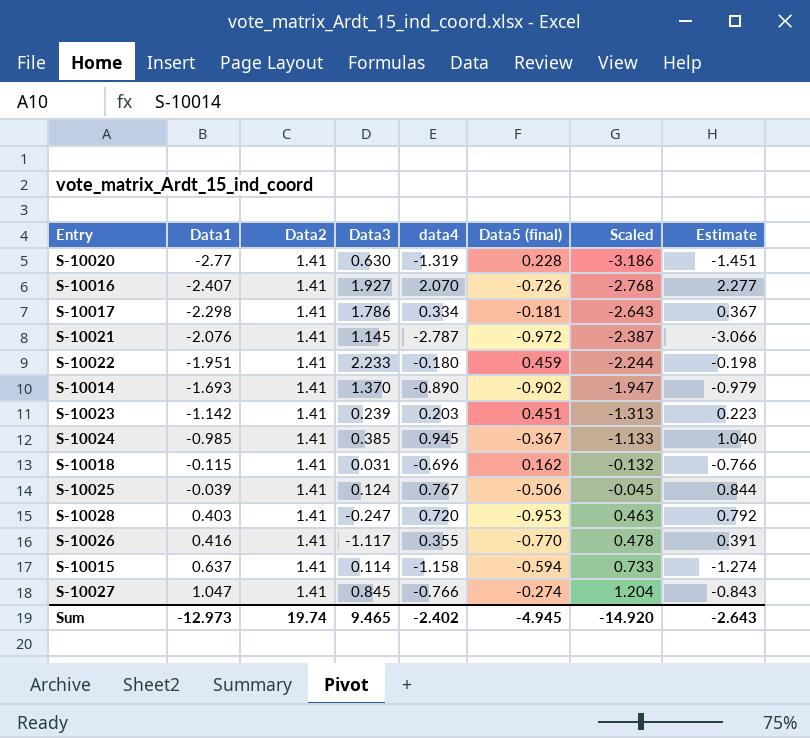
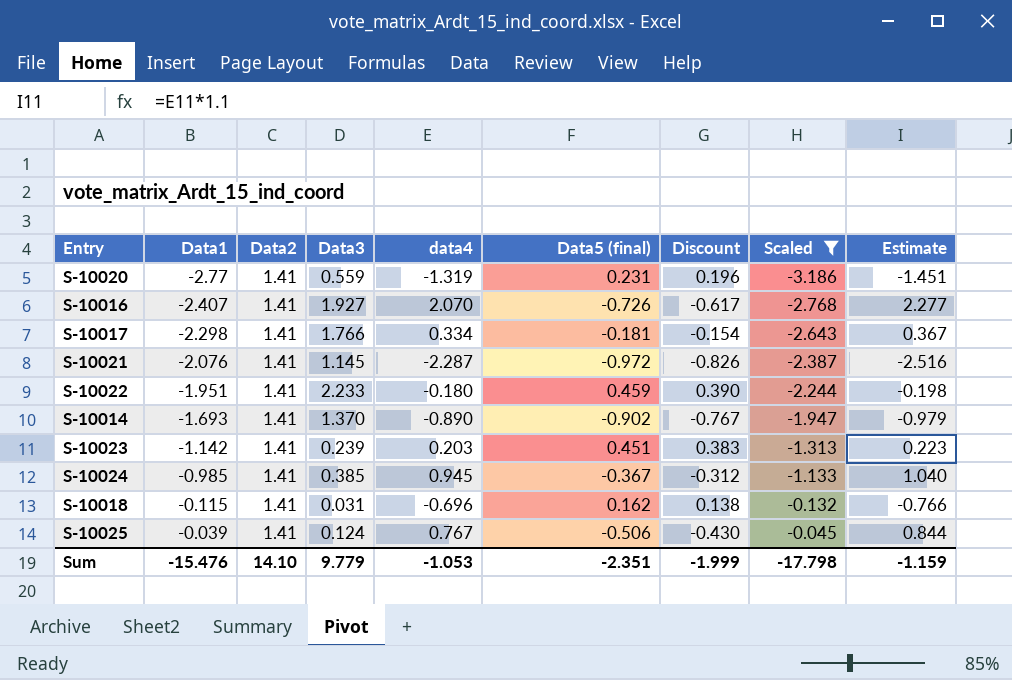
filter: none -> Scaled <= -0.045
column Discount | formula: none -> [Data5 (final)] * 0.85
S-10020 | Data3: 0.630 -> 0.559
S-10020 | Data5 (final): 0.228 -> 0.231
S-10017 | Data3: 1.786 -> 1.766
S-10021 | data4: -2.787 -> -2.287
S-10021 | Estimate: -3.066 -> -2.516
Sum | Data1: -12.973 -> -15.476
Sum | Data2: 19.74 -> 14.10
Sum | Data3: 9.465 -> 9.779
Sum | data4: -2.402 -> -1.053
Sum | Data5 (final): -4.945 -> -2.351
Sum | Scaled: -14.920 -> -17.798
Sum | Estimate: -2.643 -> -1.159

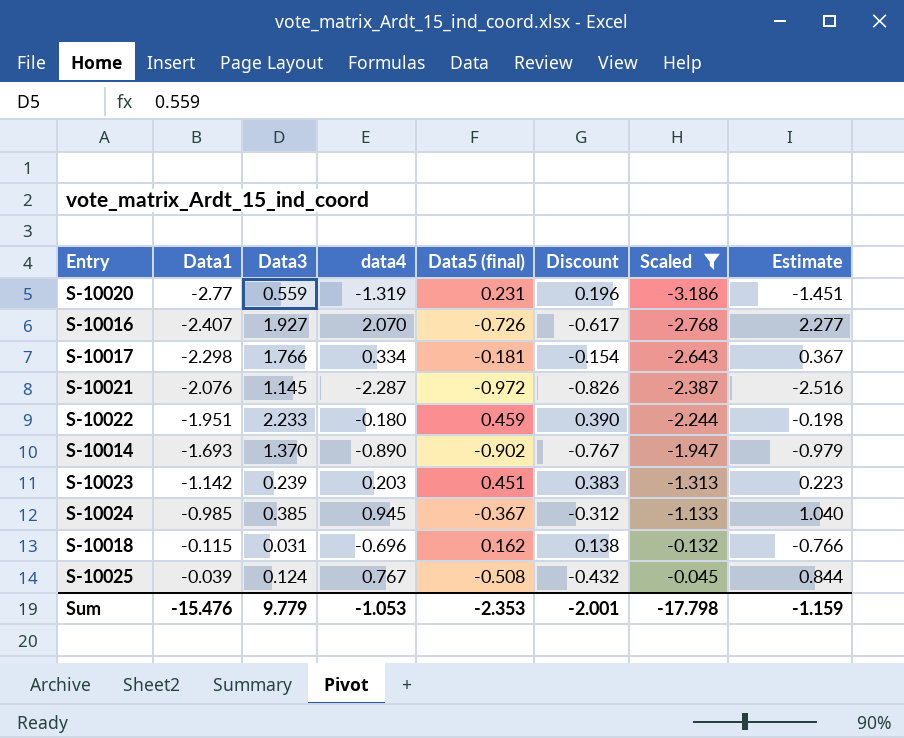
column Data2 | position: 3 -> none
S-10025 | Data5 (final): -0.506 -> -0.508
S-10025 | Discount: -0.430 -> -0.432
Sum | Data5 (final): -2.351 -> -2.353
Sum | Discount: -1.999 -> -2.001

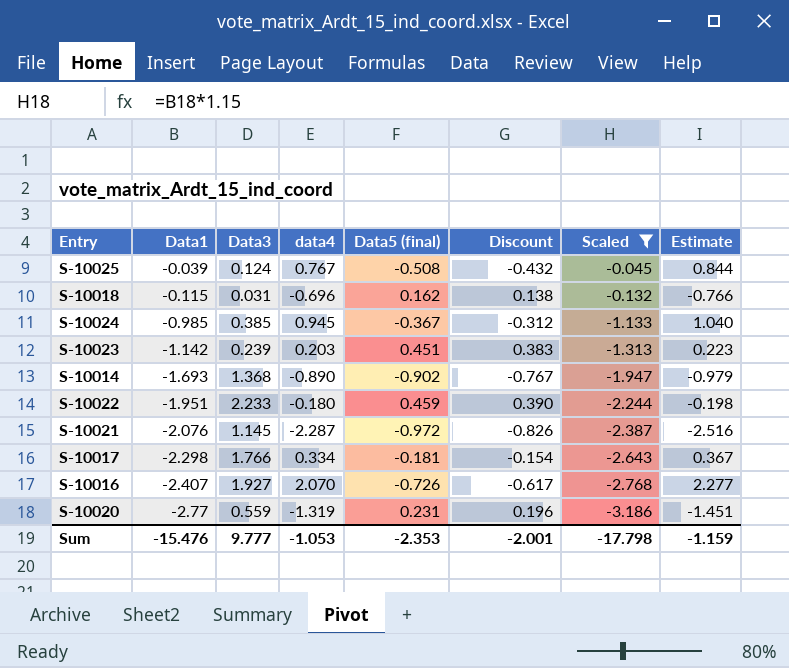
row order: Data1 ascending -> Data1 descending
S-10014 | Data3: 1.370 -> 1.368
Sum | Data3: 9.779 -> 9.777

